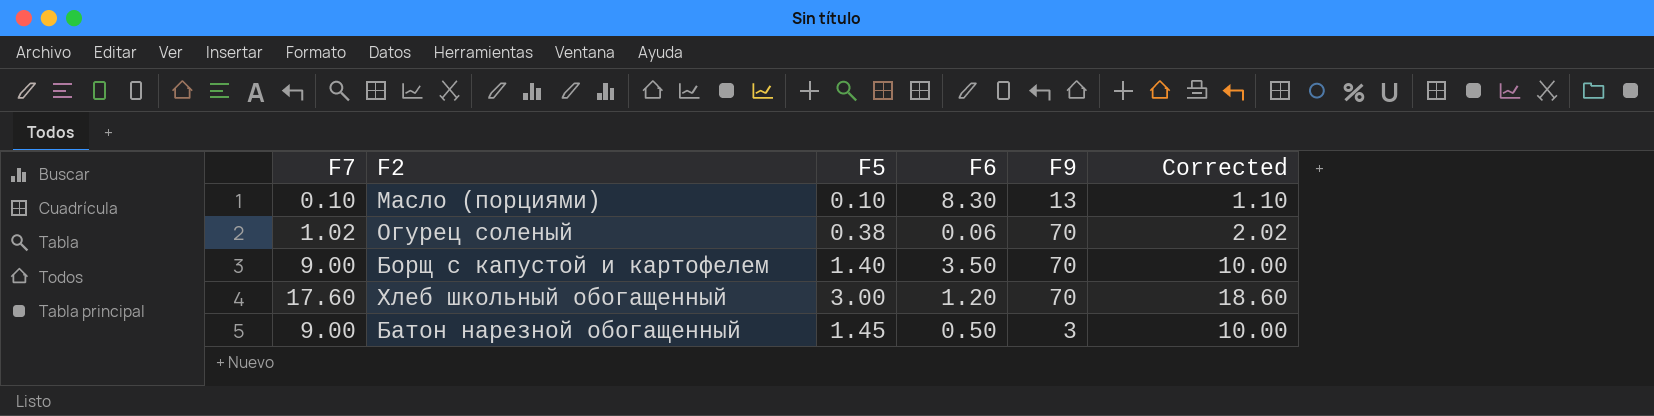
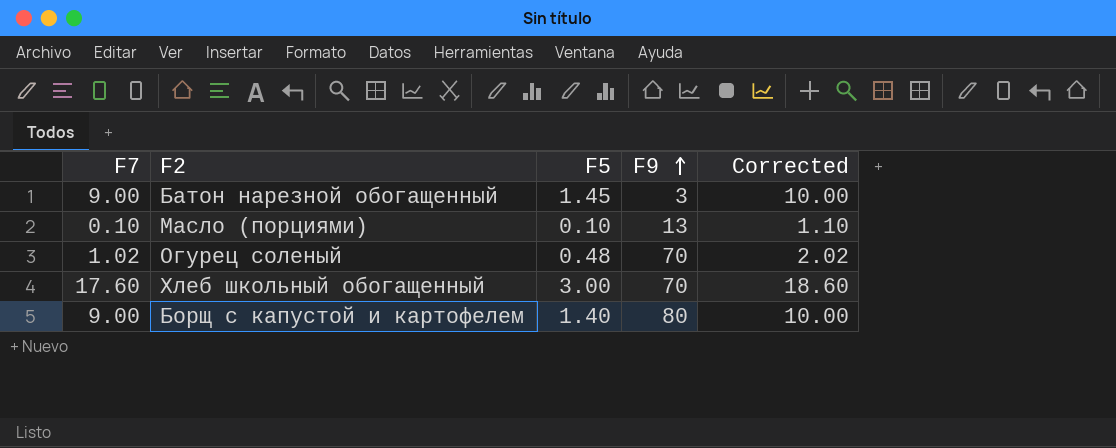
row order: none -> F9 ascending
column F6 | position: 4 -> none
Огурец соленый | F5: 0.38 -> 0.48
Борщ с капустой и картофелем | F9: 70 -> 80

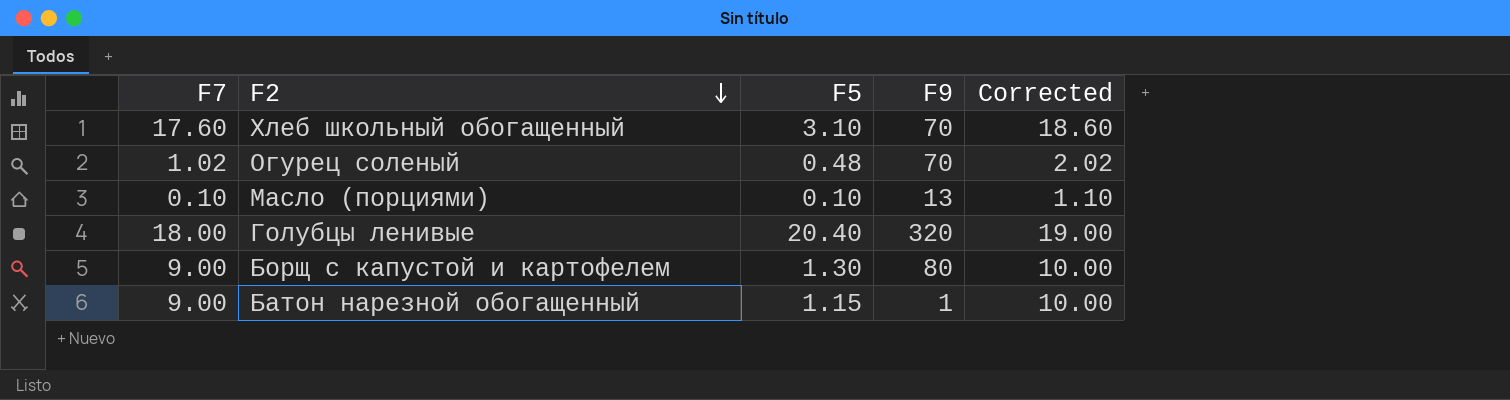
row order: F9 ascending -> F2 descending
Хлеб школьный обогащенный | F5: 3.00 -> 3.10
row Голубцы ленивые: none -> 18.00 | 20.40 | 320 | 19.00
Борщ с капустой и картофелем | F5: 1.40 -> 1.30
Батон нарезной обогащенный | F5: 1.45 -> 1.15
Батон нарезной обогащенный | F9: 3 -> 1

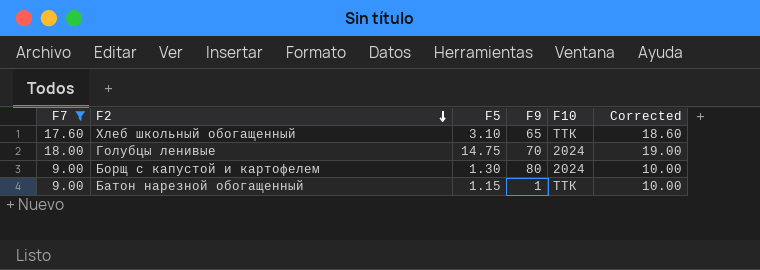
filter: none -> F7 >= 9.00
column F10 | position: none -> 5
Хлеб школьный обогащенный | F9: 70 -> 65
Голубцы ленивые | F5: 20.40 -> 14.75
Голубцы ленивые | F9: 320 -> 70

